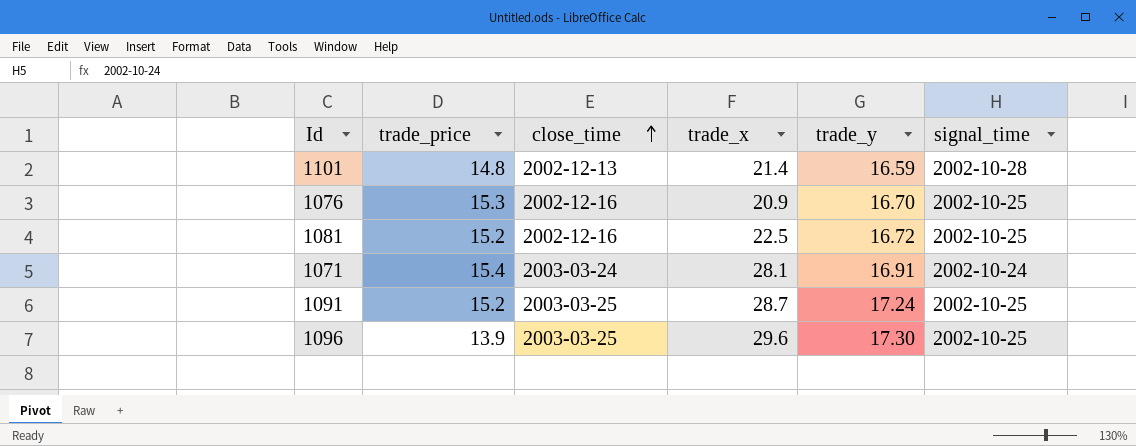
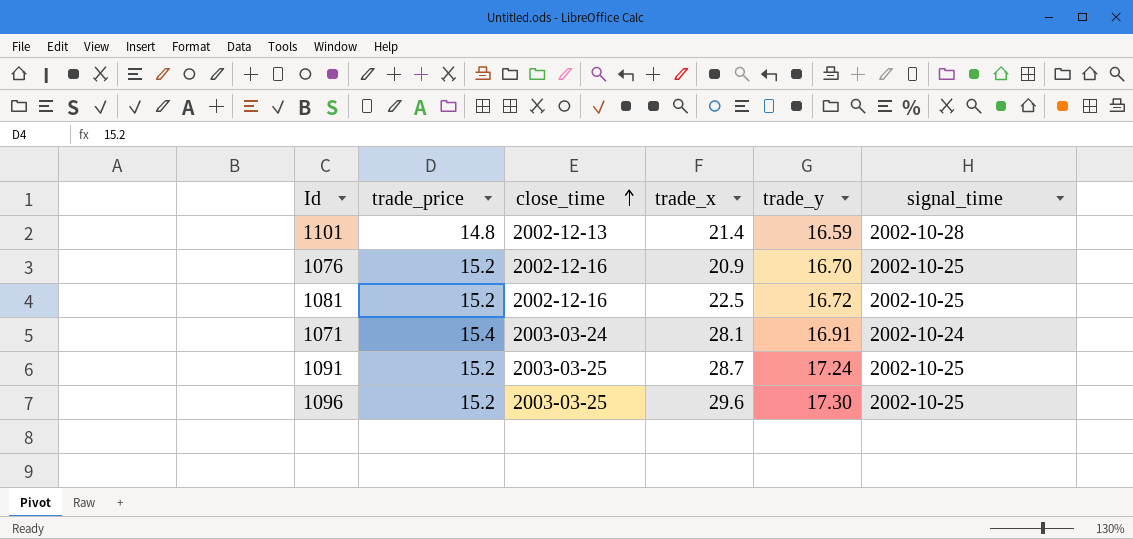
1076 | trade_price: 15.3 -> 15.2
1096 | trade_price: 13.9 -> 15.2

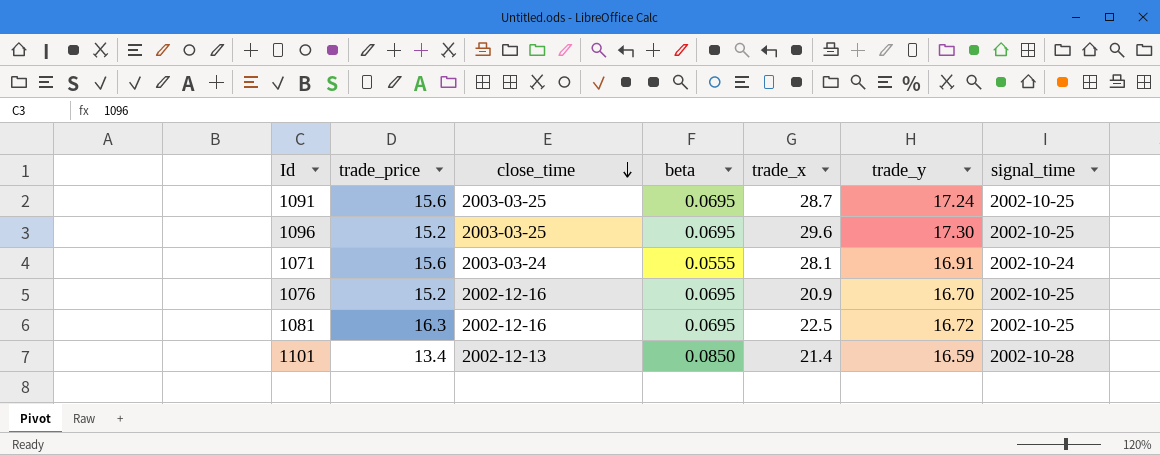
row order: close_time ascending -> close_time descending
column beta | position: none -> 4
1091 | trade_price: 15.2 -> 15.6
1071 | trade_price: 15.4 -> 15.6
1081 | trade_price: 15.2 -> 16.3
1101 | trade_price: 14.8 -> 13.4

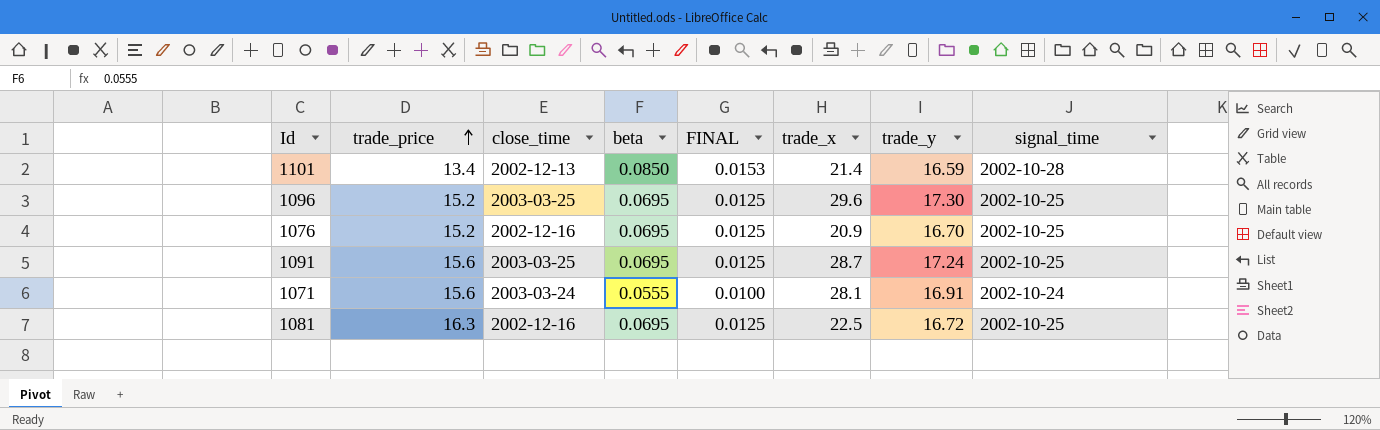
row order: close_time descending -> trade_price ascending
column FINAL | formula: none -> [beta] * 0.18

